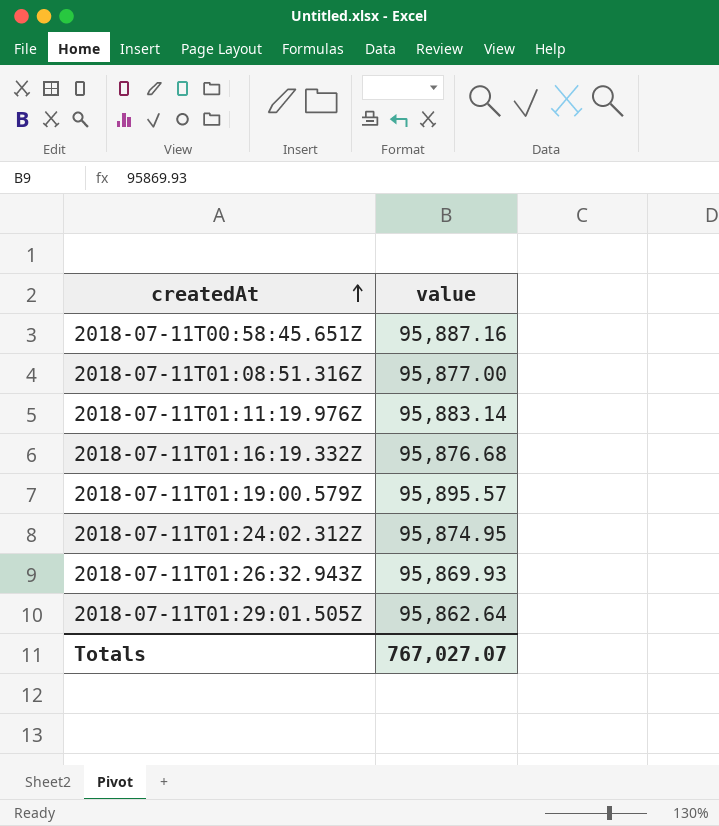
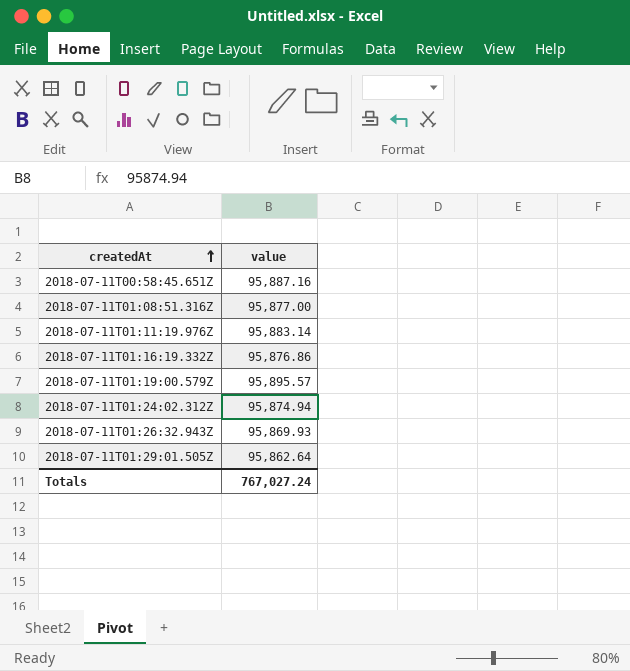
2018-07-11T01:16:19.332Z | value: 95,876.68 -> 95,876.86
2018-07-11T01:24:02.312Z | value: 95,874.95 -> 95,874.94
Totals | value: 767,027.07 -> 767,027.24

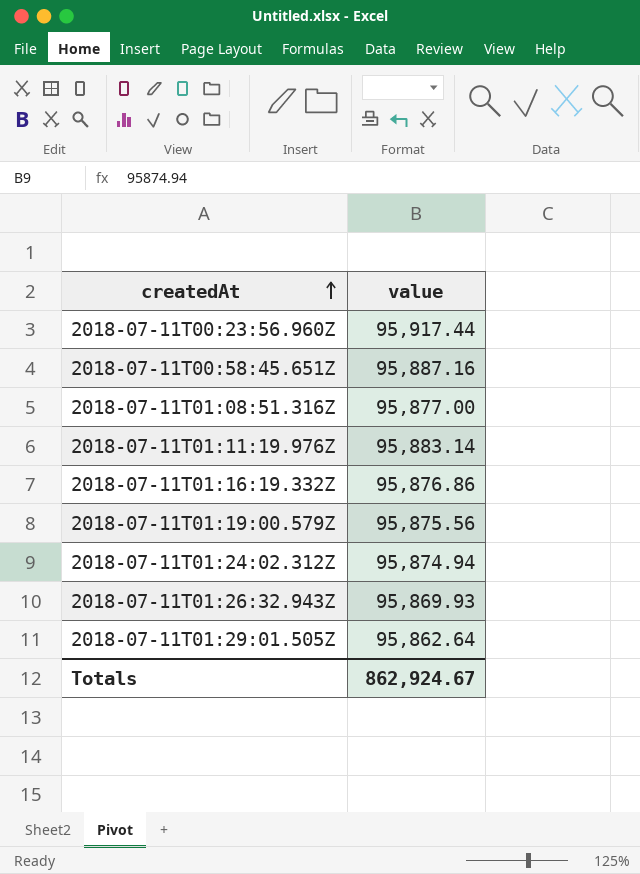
row 2018-07-11T00:23:56.960Z: none -> 95,917.44
2018-07-11T01:19:00.579Z | value: 95,895.57 -> 95,875.56
Totals | value: 767,027.24 -> 862,924.67

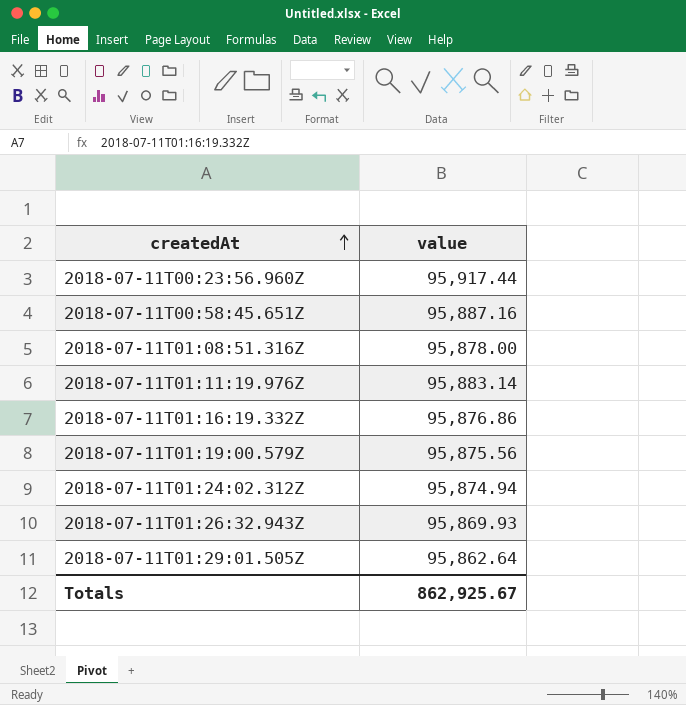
2018-07-11T01:08:51.316Z | value: 95,877.00 -> 95,878.00
Totals | value: 862,924.67 -> 862,925.67

